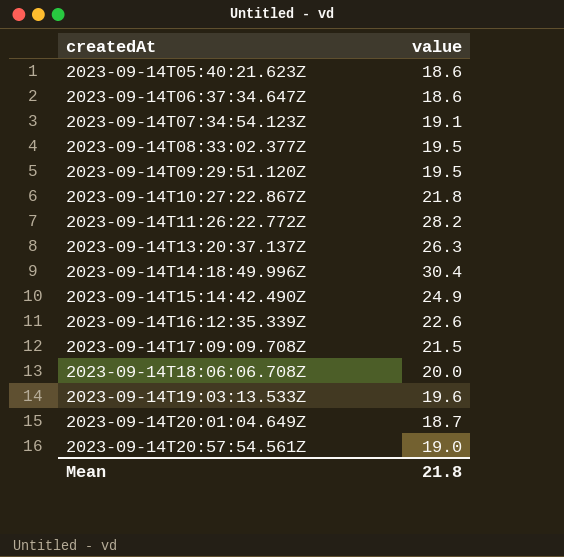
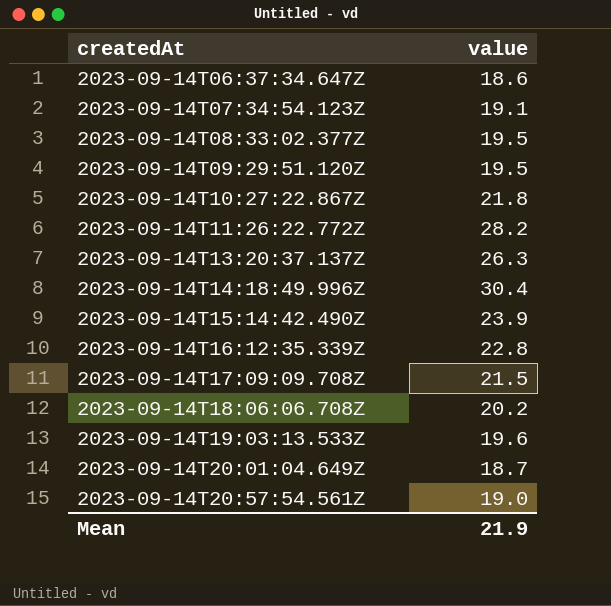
row 2023-09-14T05:40:21.623Z: 18.6 -> none
2023-09-14T15:14:42.490Z | value: 24.9 -> 23.9
2023-09-14T16:12:35.339Z | value: 22.6 -> 22.8
2023-09-14T18:06:06.708Z | value: 20.0 -> 20.2
Mean | value: 21.8 -> 21.9

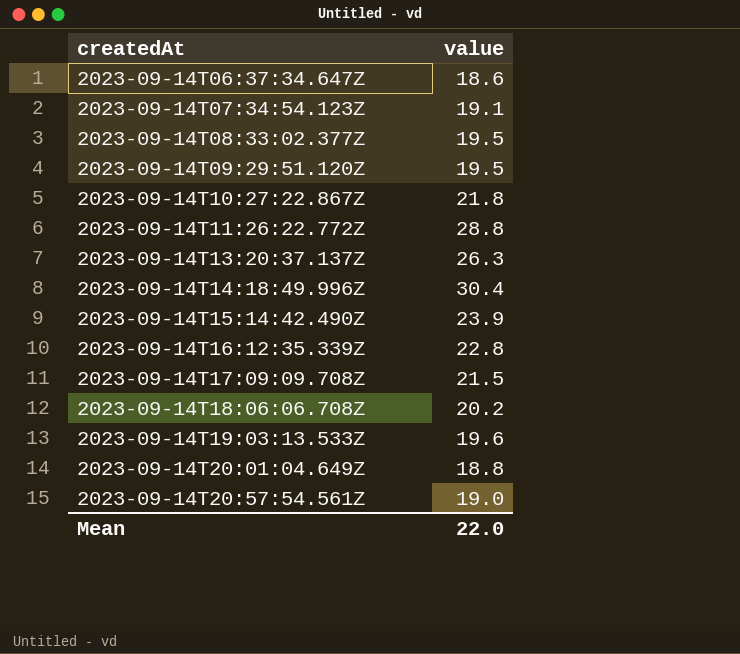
2023-09-14T11:26:22.772Z | value: 28.2 -> 28.8
2023-09-14T20:01:04.649Z | value: 18.7 -> 18.8
Mean | value: 21.9 -> 22.0

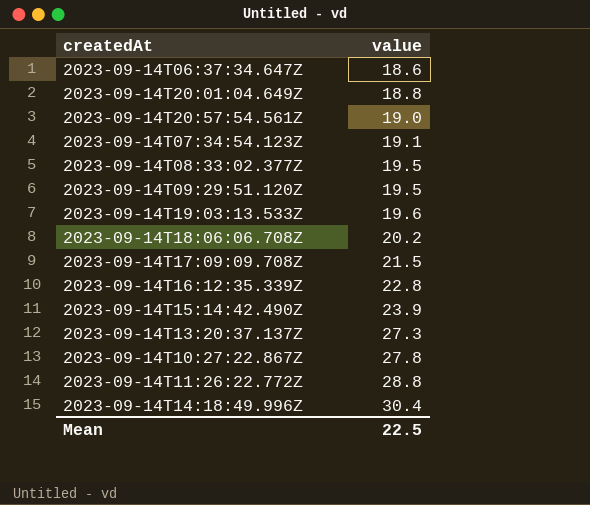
row order: createdAt ascending -> value ascending
2023-09-14T13:20:37.137Z | value: 26.3 -> 27.3
2023-09-14T10:27:22.867Z | value: 21.8 -> 27.8
Mean | value: 22.0 -> 22.5

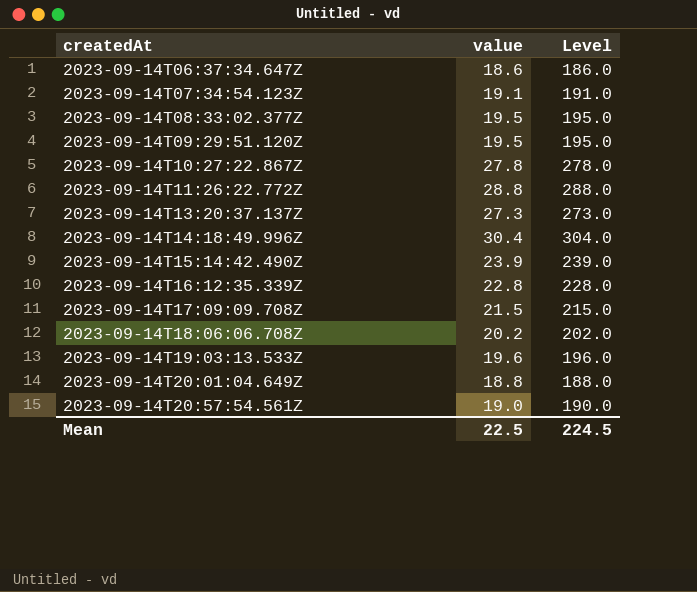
row order: value ascending -> createdAt ascending
column Level | formula: none -> [value] * 10

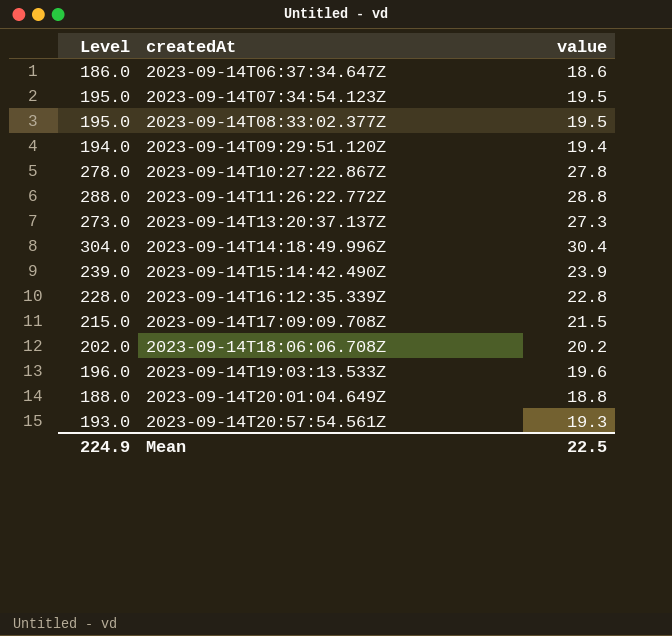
column Level | position: 3 -> 1
2023-09-14T07:34:54.123Z | Level: 191.0 -> 195.0
2023-09-14T07:34:54.123Z | value: 19.1 -> 19.5
2023-09-14T09:29:51.120Z | Level: 195.0 -> 194.0
2023-09-14T09:29:51.120Z | value: 19.5 -> 19.4
2023-09-14T20:57:54.561Z | Level: 190.0 -> 193.0
2023-09-14T20:57:54.561Z | value: 19.0 -> 19.3
Mean | Level: 224.5 -> 224.9

